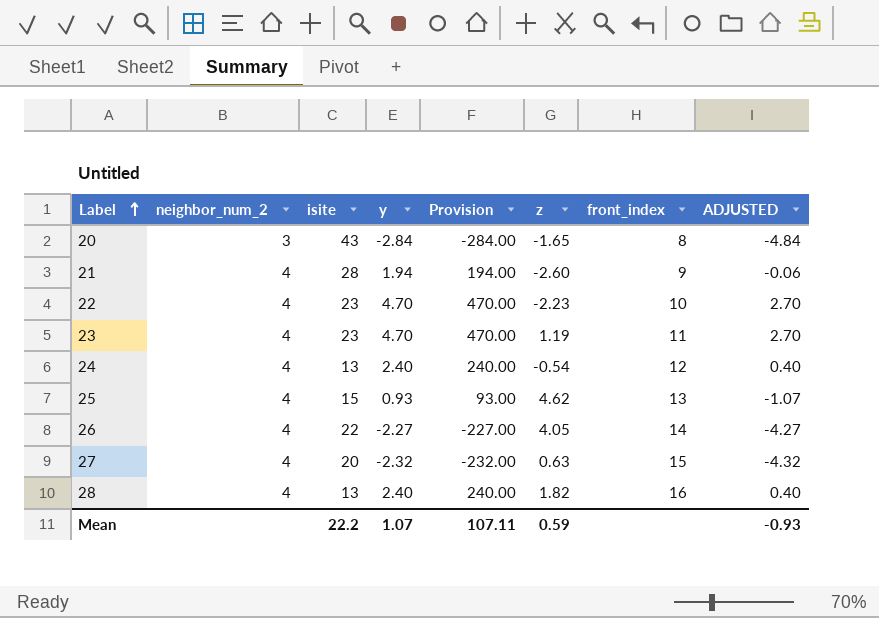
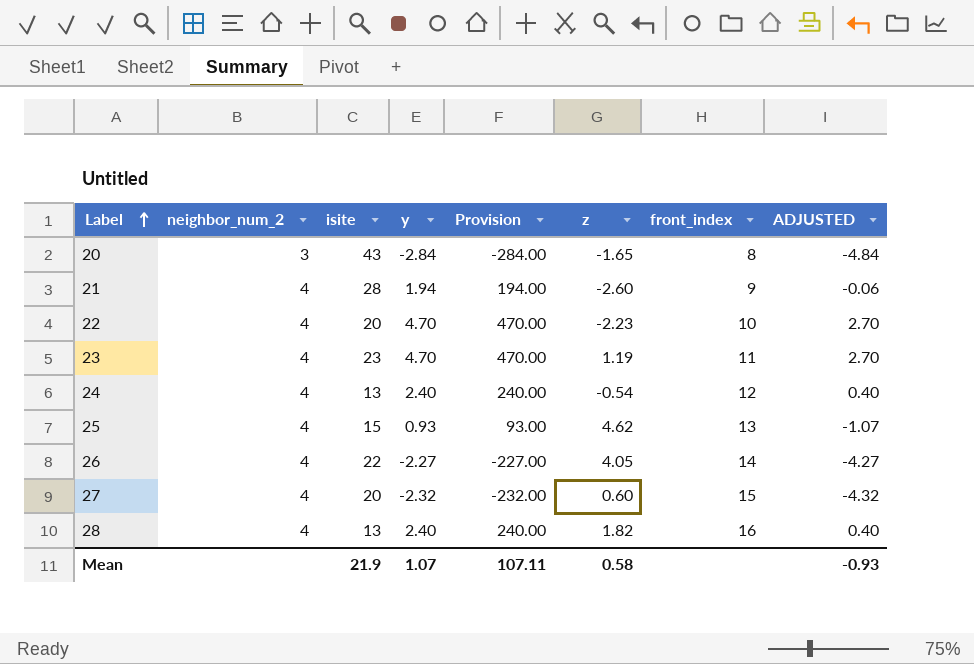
22 | isite: 23 -> 20
27 | z: 0.63 -> 0.60
Mean | isite: 22.2 -> 21.9
Mean | z: 0.59 -> 0.58

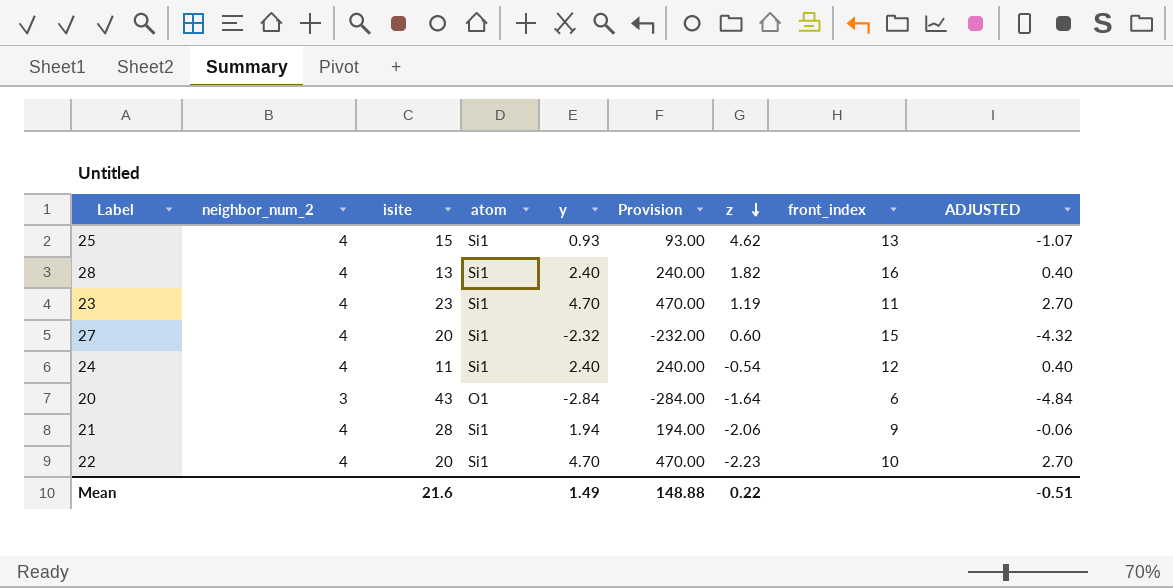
row order: Label ascending -> z descending
column atom | position: none -> 4
row 26: 4 | 22 | -2.27 | -227.00 | 4.05 | 14 | -4.27 -> none
24 | isite: 13 -> 11
20 | z: -1.65 -> -1.64
20 | front_index: 8 -> 6
21 | z: -2.60 -> -2.06
Mean | isite: 21.9 -> 21.6
Mean | y: 1.07 -> 1.49
Mean | Provision: 107.11 -> 148.88
Mean | z: 0.58 -> 0.22
Mean | ADJUSTED: -0.93 -> -0.51

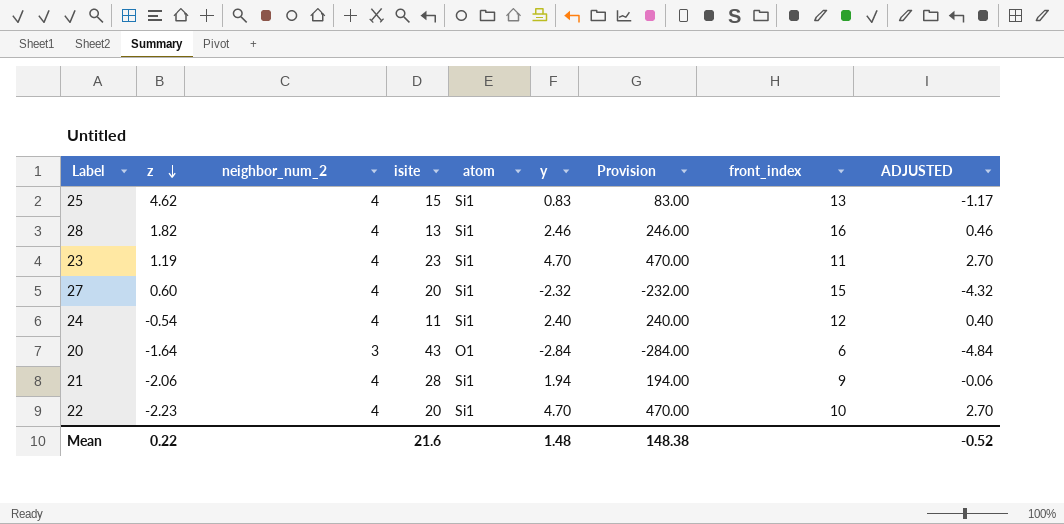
column z | position: 7 -> 2
25 | y: 0.93 -> 0.83
25 | Provision: 93.00 -> 83.00
25 | ADJUSTED: -1.07 -> -1.17
28 | y: 2.40 -> 2.46
28 | Provision: 240.00 -> 246.00
28 | ADJUSTED: 0.40 -> 0.46
Mean | y: 1.49 -> 1.48
Mean | Provision: 148.88 -> 148.38
Mean | ADJUSTED: -0.51 -> -0.52

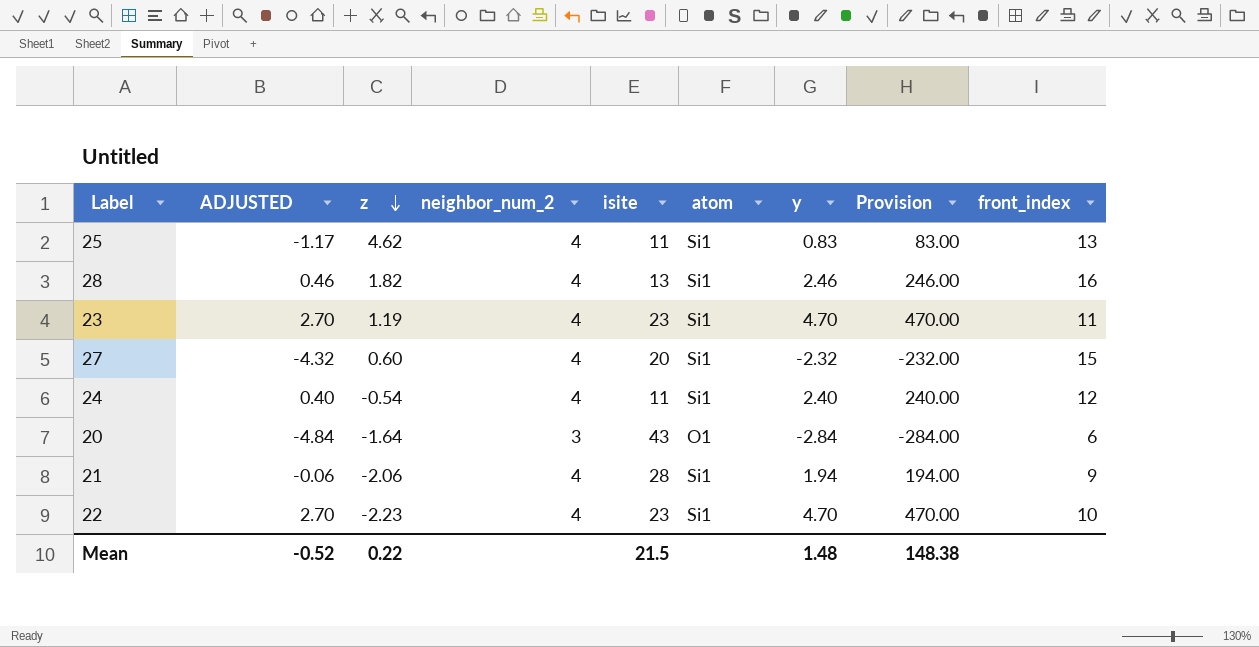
column ADJUSTED | position: 9 -> 2
25 | isite: 15 -> 11
22 | isite: 20 -> 23
Mean | isite: 21.6 -> 21.5

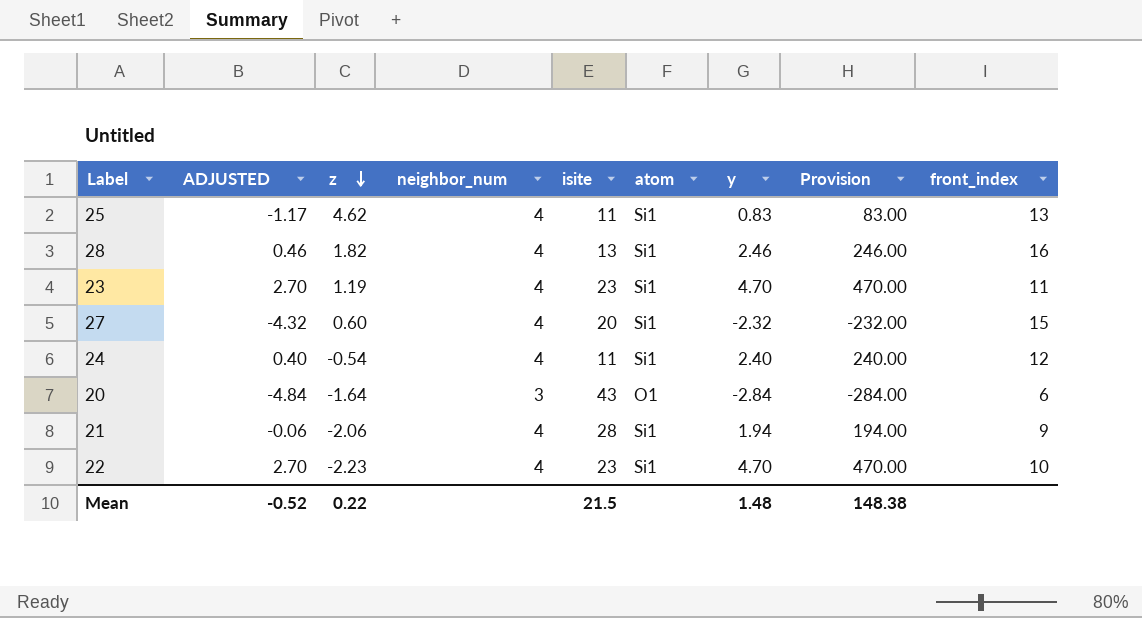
column name: neighbor_num_2 -> neighbor_num

